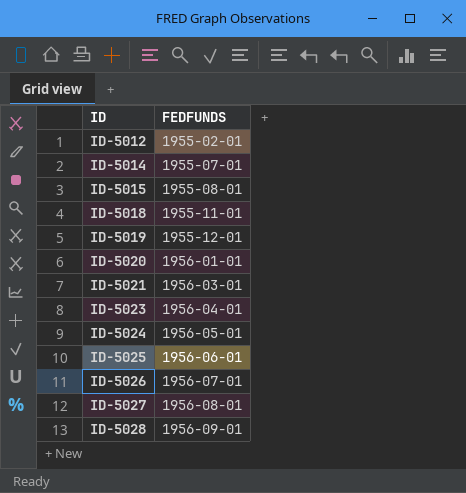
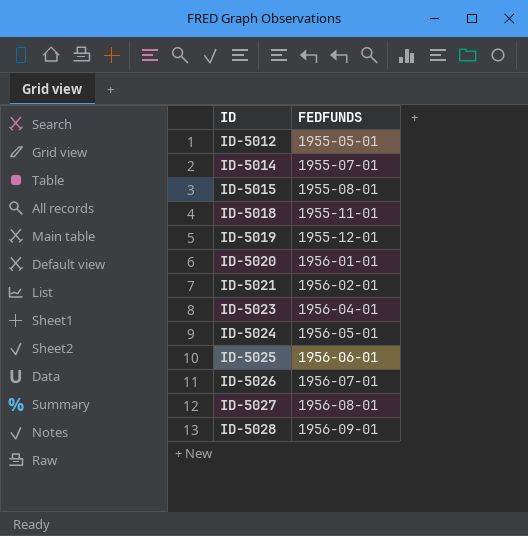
ID-5012 | FEDFUNDS: 1955-02-01 -> 1955-05-01
ID-5021 | FEDFUNDS: 1956-03-01 -> 1956-02-01

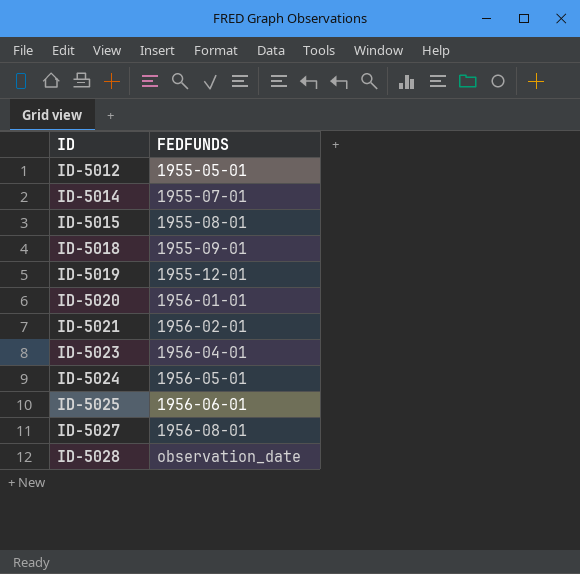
row ID-5026: 1956-07-01 -> none
ID-5018 | FEDFUNDS: 1955-11-01 -> 1955-09-01
ID-5028 | FEDFUNDS: 1956-09-01 -> observation_date

